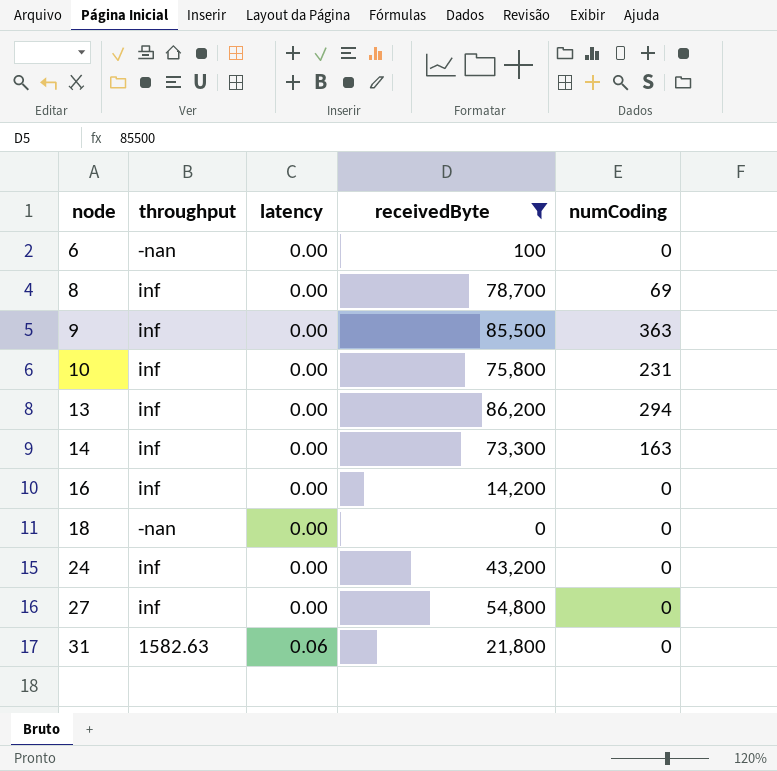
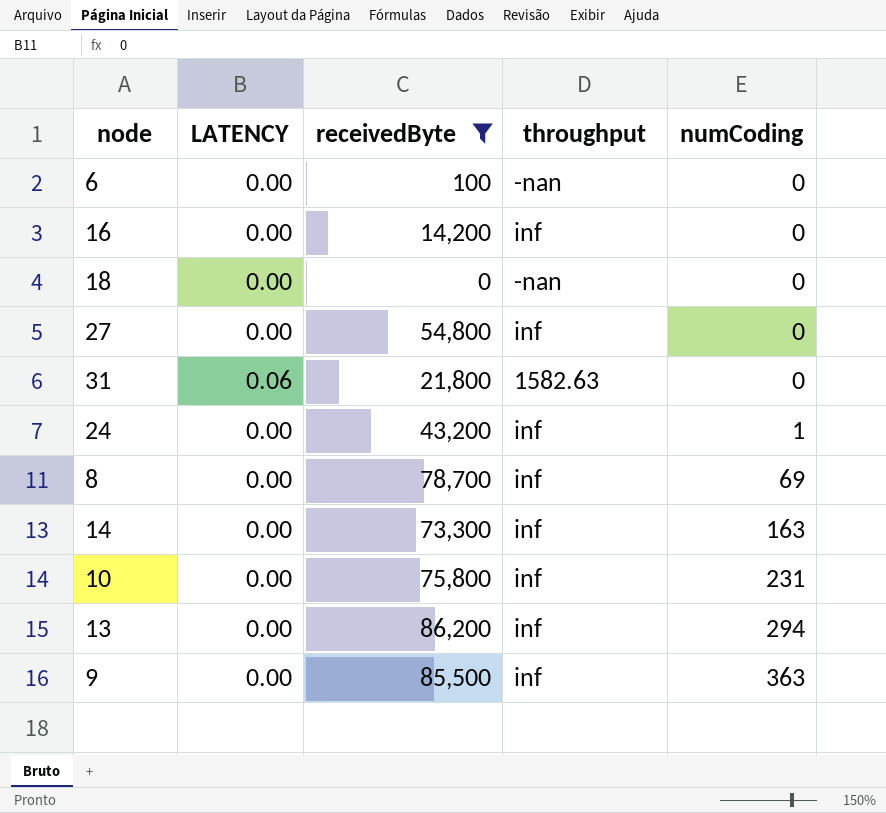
row order: node ascending -> numCoding ascending
column name: latency -> LATENCY
column throughput | position: 2 -> 4
24 | numCoding: 0 -> 1

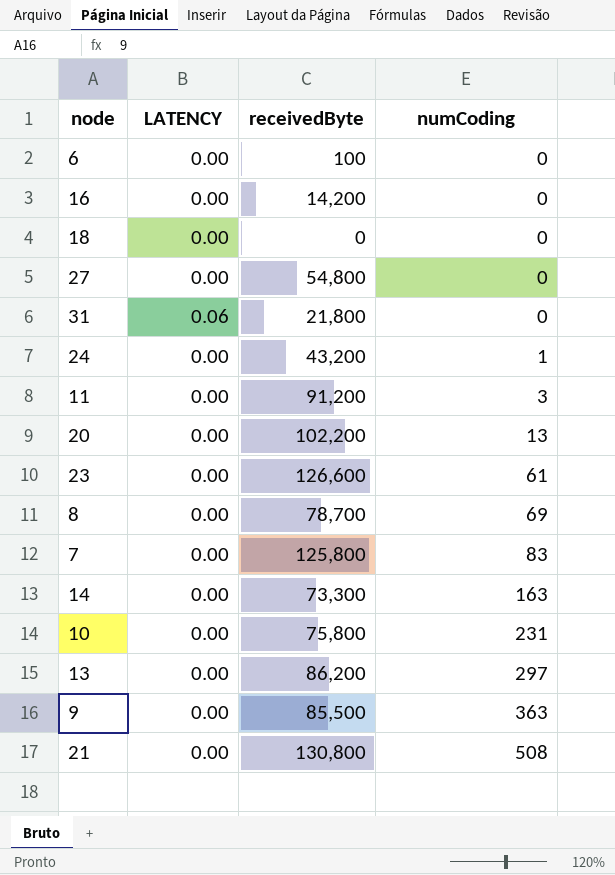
filter: receivedByte <= 86,200 -> none
column throughput | position: 4 -> none
13 | numCoding: 294 -> 297

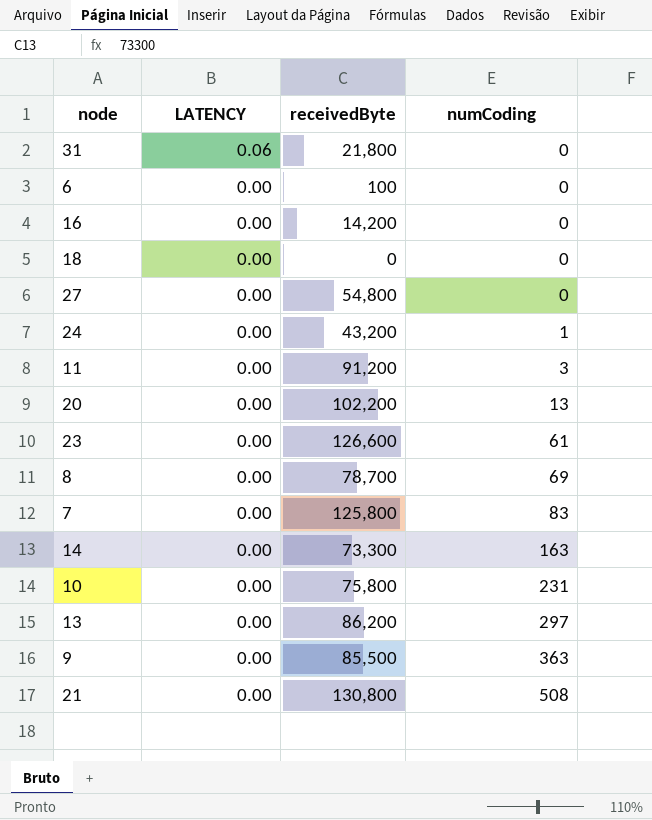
row order: numCoding ascending -> LATENCY descending

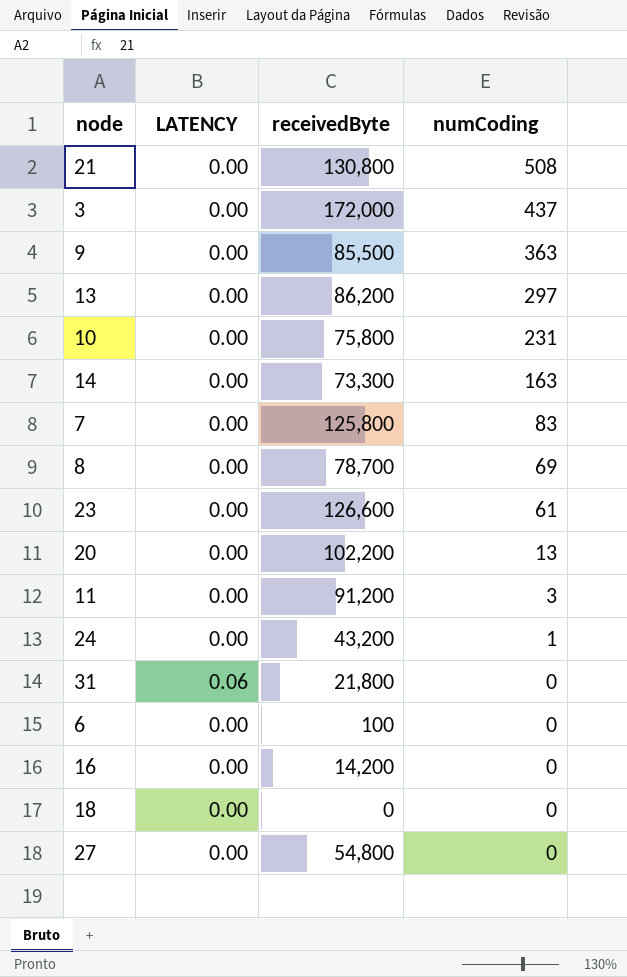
row order: LATENCY descending -> numCoding descending
row 3: none -> 0.00 | 172,000 | 437

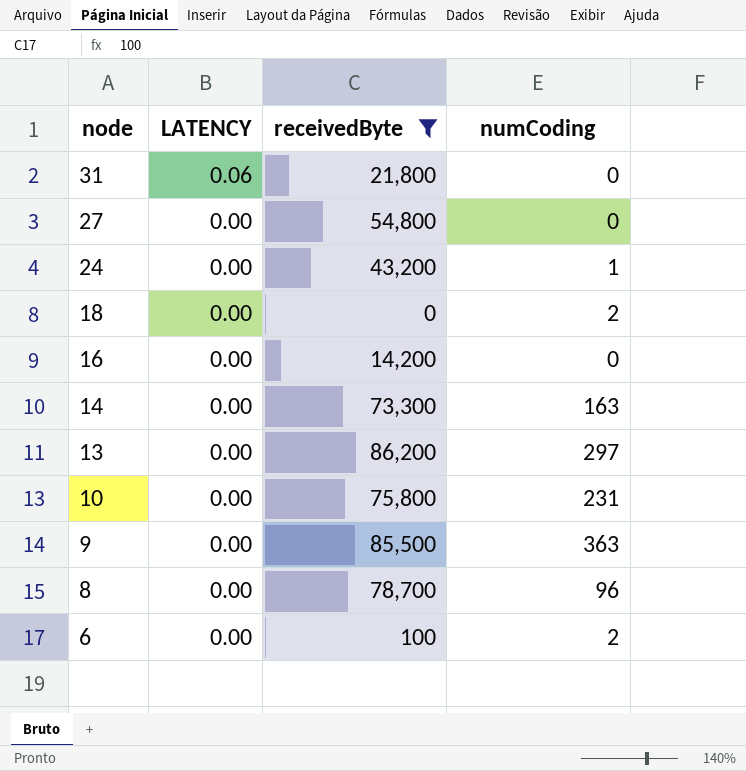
filter: none -> receivedByte <= 86,200
row order: numCoding descending -> node descending
18 | numCoding: 0 -> 2
8 | numCoding: 69 -> 96
6 | numCoding: 0 -> 2

